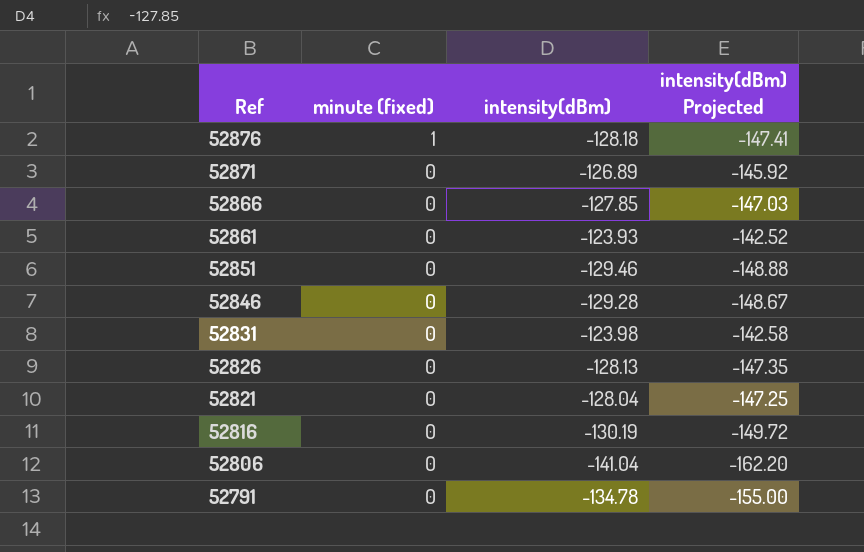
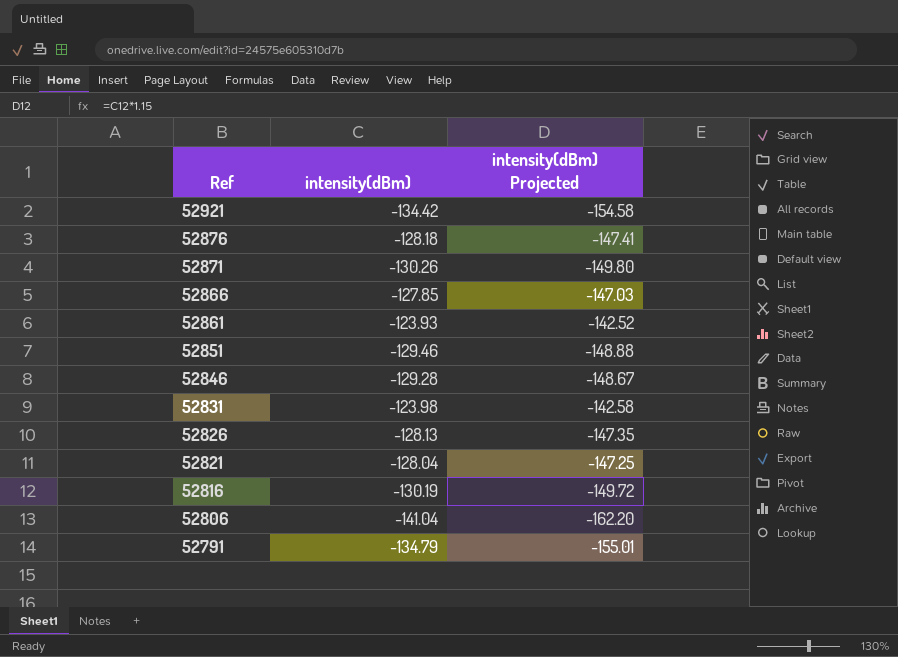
column minute (fixed) | position: 2 -> none
row 52921: none -> -134.42 | -154.58
52871 | intensity(dBm): -126.89 -> -130.26
52871 | intensity(dBm) Projected: -145.92 -> -149.80
52791 | intensity(dBm): -134.78 -> -134.79
52791 | intensity(dBm) Projected: -155.00 -> -155.01

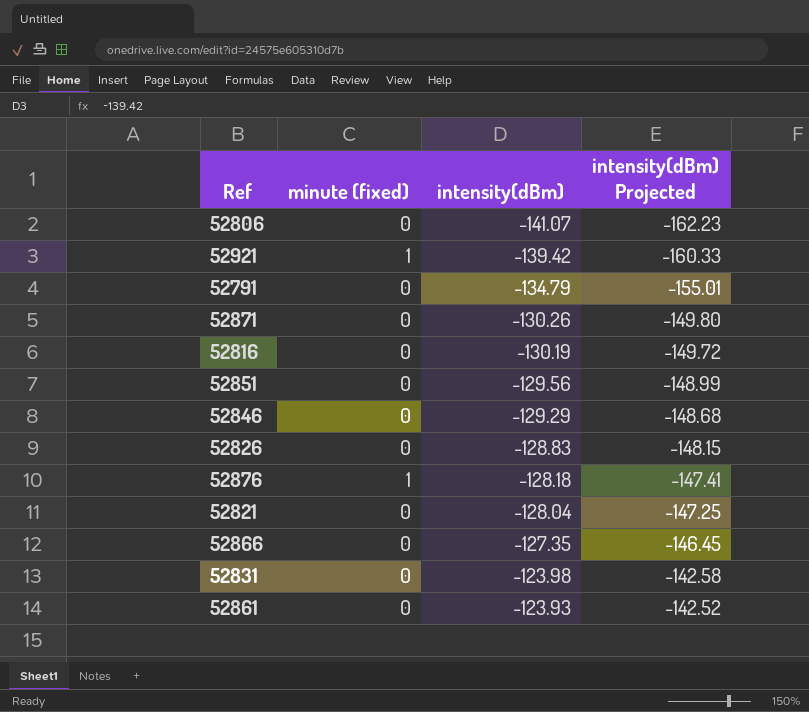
row order: Ref descending -> intensity(dBm) ascending
column minute (fixed) | position: none -> 2
52806 | intensity(dBm): -141.04 -> -141.07
52806 | intensity(dBm) Projected: -162.20 -> -162.23
52921 | intensity(dBm): -134.42 -> -139.42
52921 | intensity(dBm) Projected: -154.58 -> -160.33
52851 | intensity(dBm): -129.46 -> -129.56
52851 | intensity(dBm) Projected: -148.88 -> -148.99
52846 | intensity(dBm): -129.28 -> -129.29
52846 | intensity(dBm) Projected: -148.67 -> -148.68
52826 | intensity(dBm): -128.13 -> -128.83
52826 | intensity(dBm) Projected: -147.35 -> -148.15
52866 | intensity(dBm): -127.85 -> -127.35
52866 | intensity(dBm) Projected: -147.03 -> -146.45

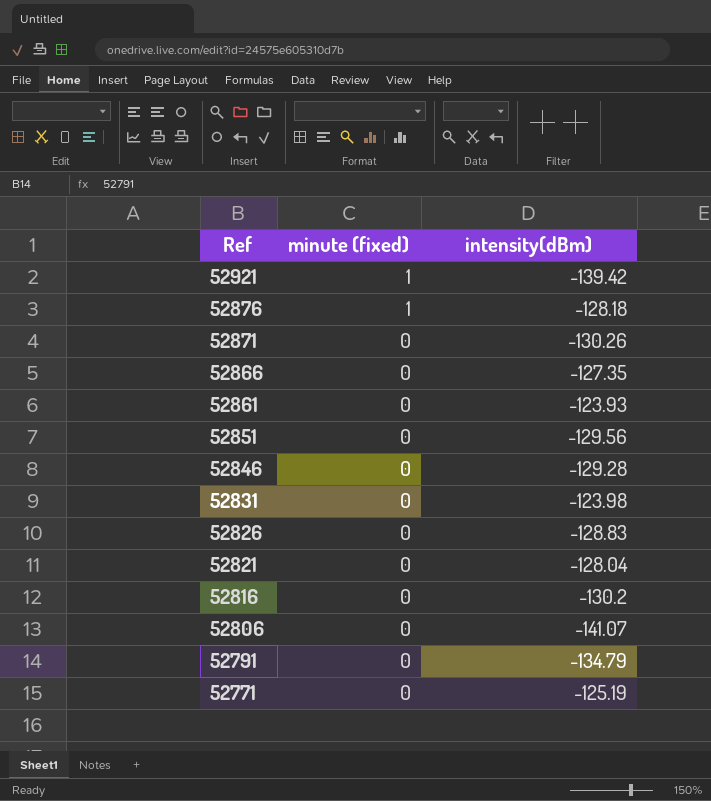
row order: intensity(dBm) ascending -> Ref descending
column intensity(dBm) Projected | formula: [intensity(dBm)] * 1.15 -> none
52846 | intensity(dBm): -129.29 -> -129.28
52816 | intensity(dBm): -130.19 -> -130.2
row 52771: none -> 0 | -125.19

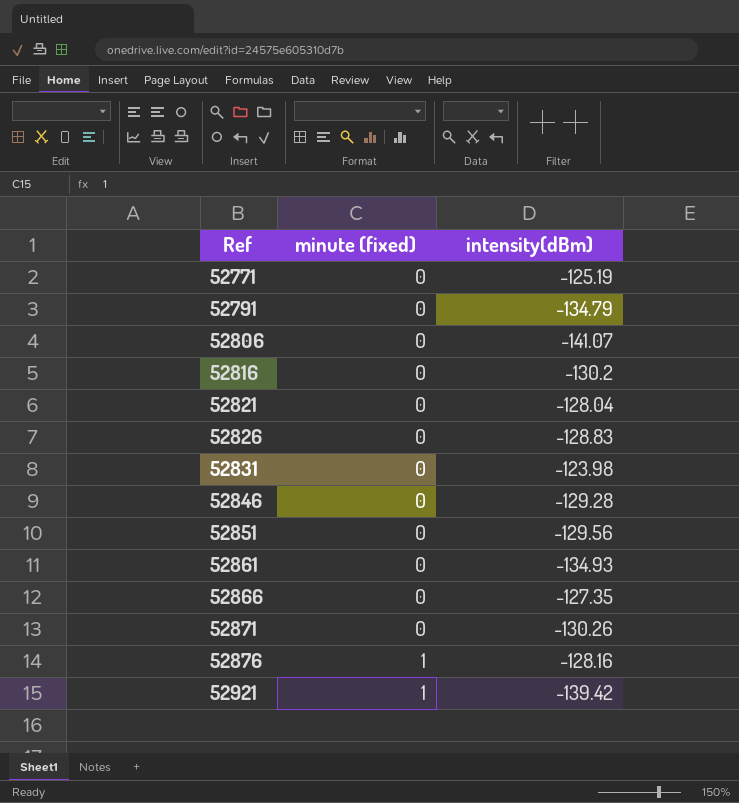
row order: Ref descending -> Ref ascending
52861 | intensity(dBm): -123.93 -> -134.93
52876 | intensity(dBm): -128.18 -> -128.16

